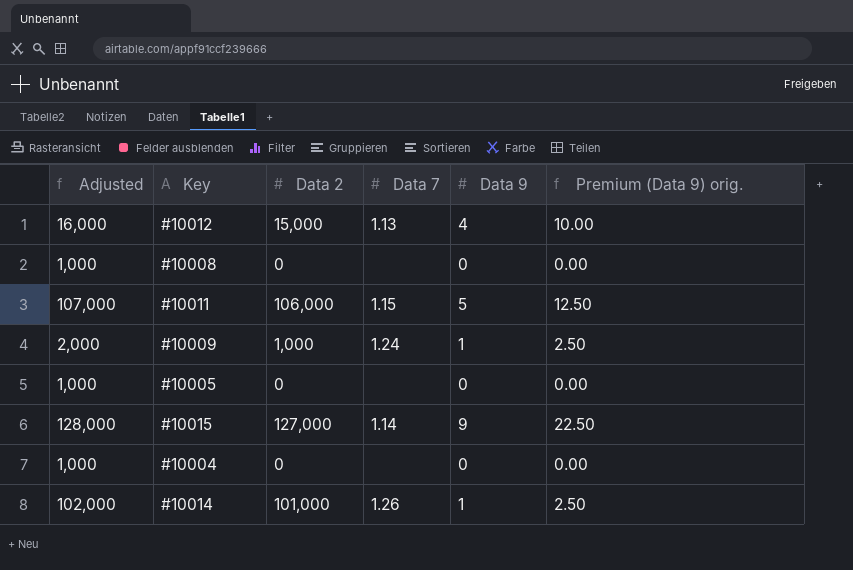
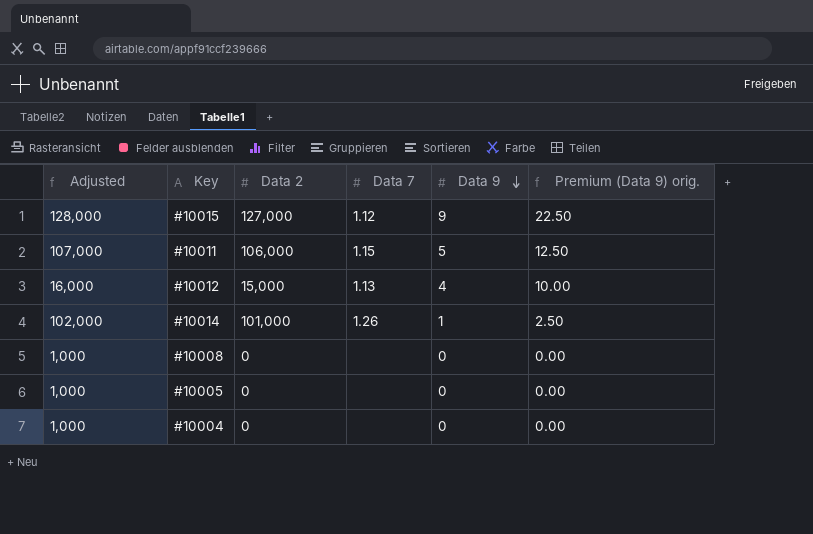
row order: none -> Data 9 descending
row #10009: 2,000 | 1,000 | 1.24 | 1 | 2.50 -> none
#10015 | Data 7: 1.14 -> 1.12

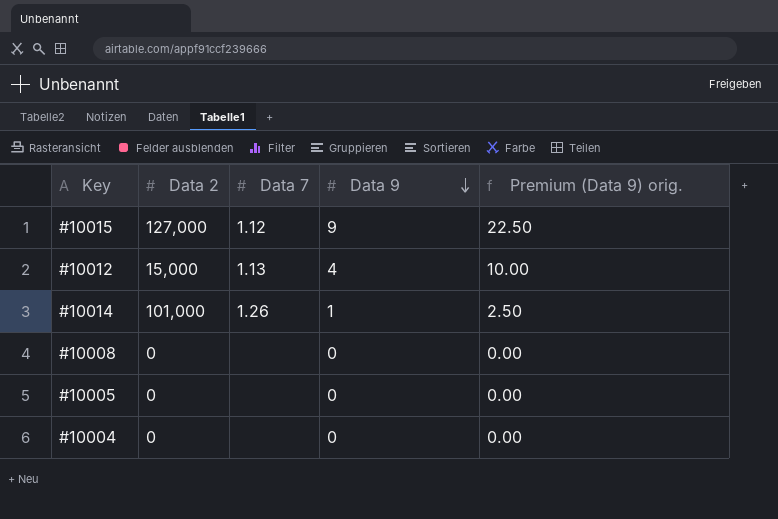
column Adjusted | formula: [Data 2] + 1000 -> none
row #10011: 107,000 | 106,000 | 1.15 | 5 | 12.50 -> none

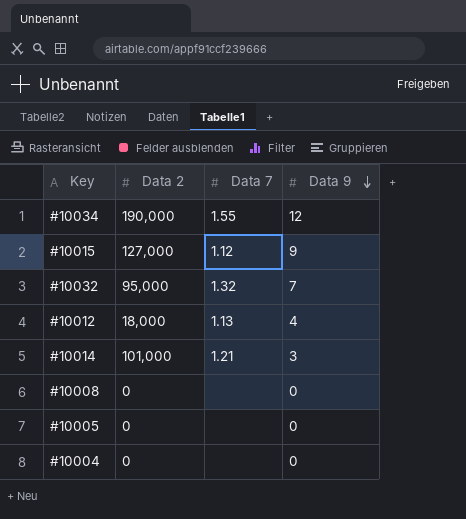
column Premium (Data 9) orig. | formula: [Data 9] * 2.5 -> none
row #10034: none -> 190,000 | 1.55 | 12
row #10032: none -> 95,000 | 1.32 | 7
#10012 | Data 2: 15,000 -> 18,000
#10014 | Data 7: 1.26 -> 1.21
#10014 | Data 9: 1 -> 3

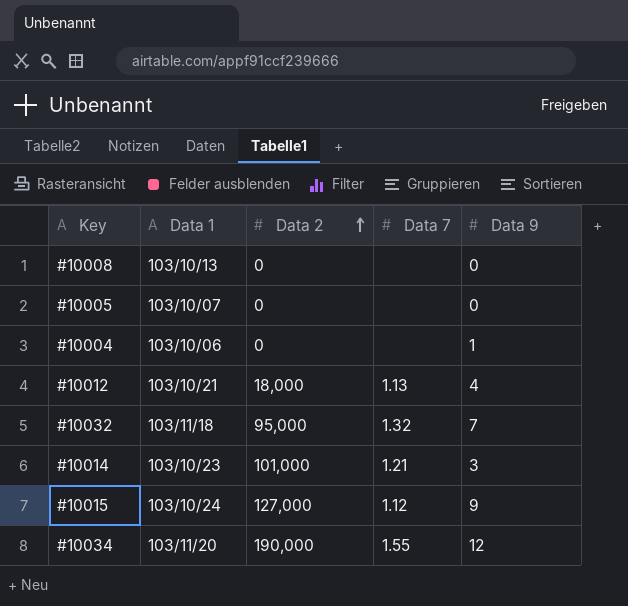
row order: Data 9 descending -> Data 2 ascending
column Data 1 | position: none -> 2
#10004 | Data 9: 0 -> 1

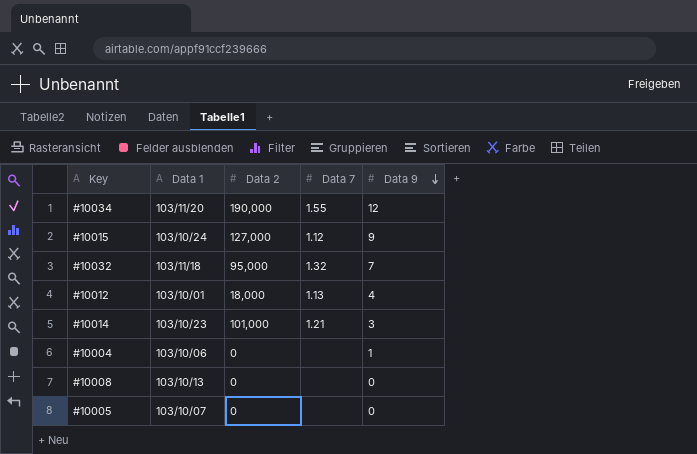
row order: Data 2 ascending -> Data 9 descending
#10012 | Data 1: 103/10/21 -> 103/10/01

